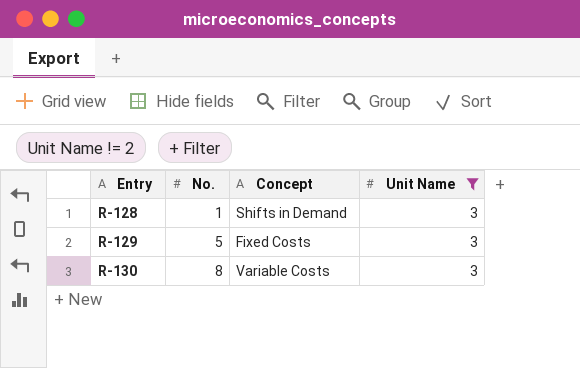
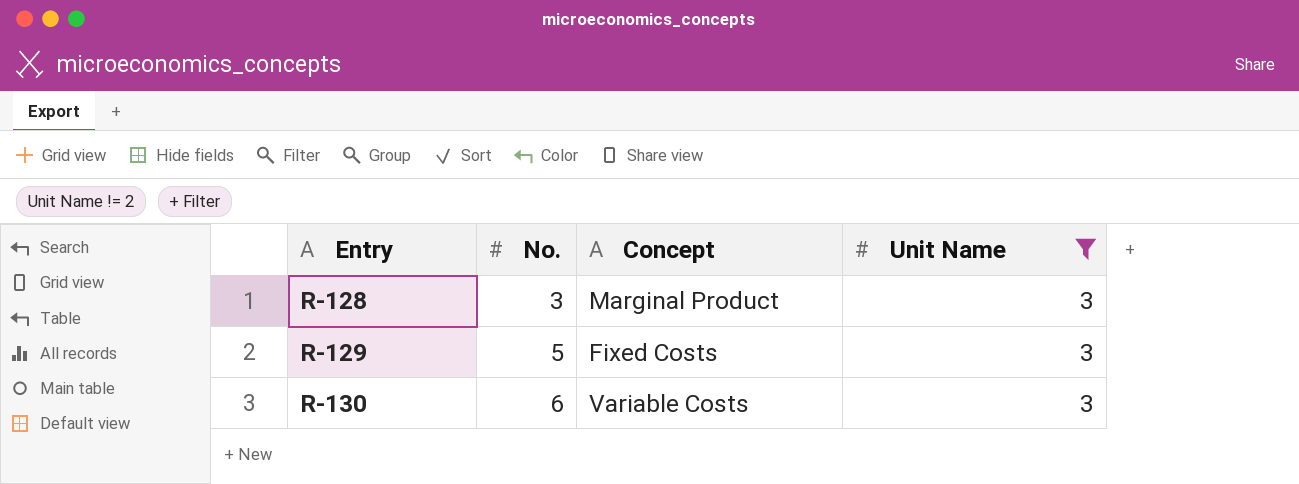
R-128 | No.: 1 -> 3
R-128 | Concept: Shifts in Demand -> Marginal Product
R-130 | No.: 8 -> 6

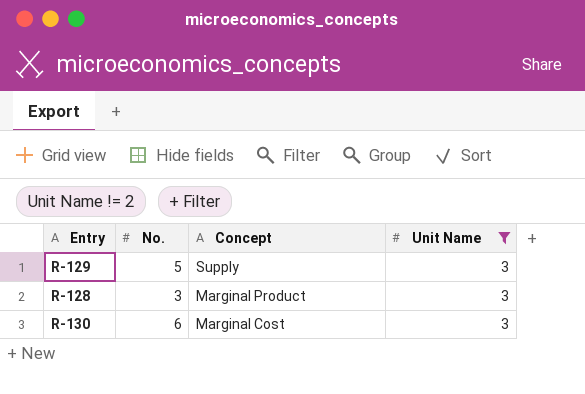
row order: Entry ascending -> Concept descending
R-129 | Concept: Fixed Costs -> Supply
R-130 | Concept: Variable Costs -> Marginal Cost

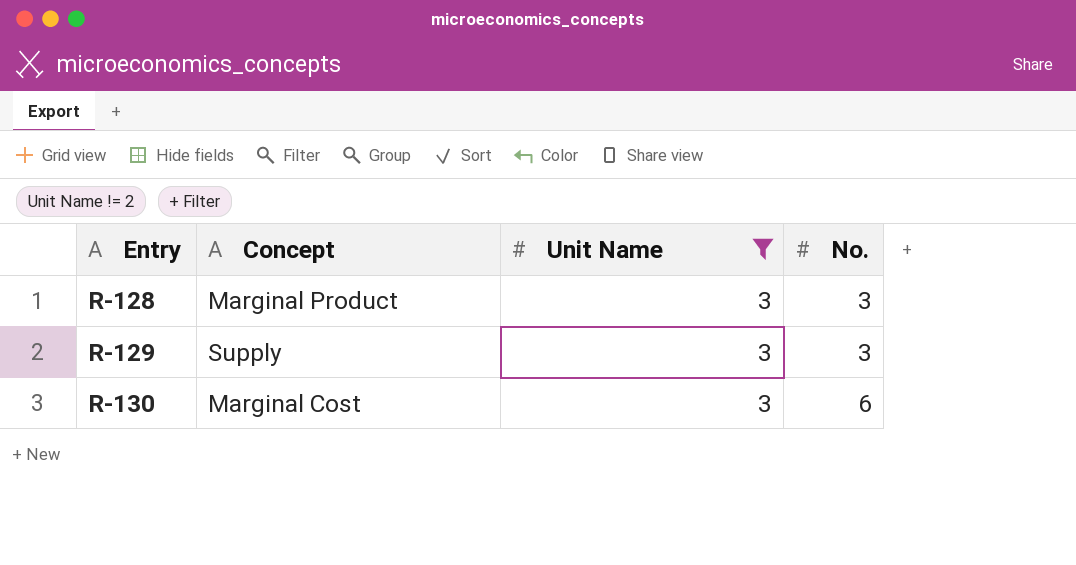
row order: Concept descending -> Entry ascending
column No. | position: 2 -> 4
R-129 | No.: 5 -> 3

